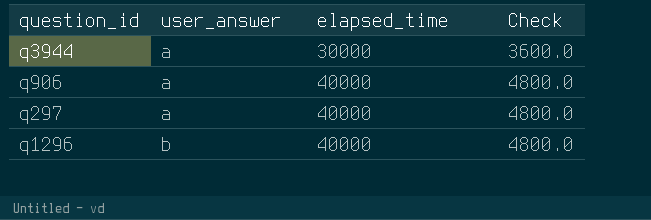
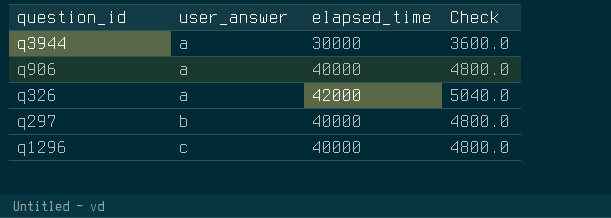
row q326: none -> a | 42000 | 5040.0
q297 | user_answer: a -> b
q1296 | user_answer: b -> c

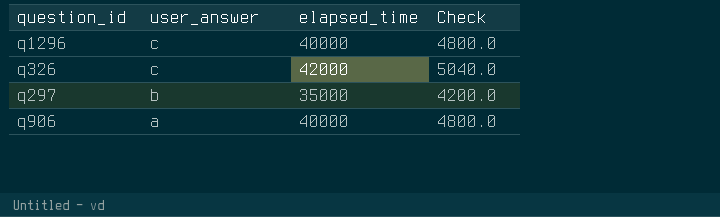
row order: user_answer ascending -> user_answer descending
row q3944: a | 30000 | 3600.0 -> none
q326 | user_answer: a -> c
q297 | elapsed_time: 40000 -> 35000
q297 | Check: 4800.0 -> 4200.0

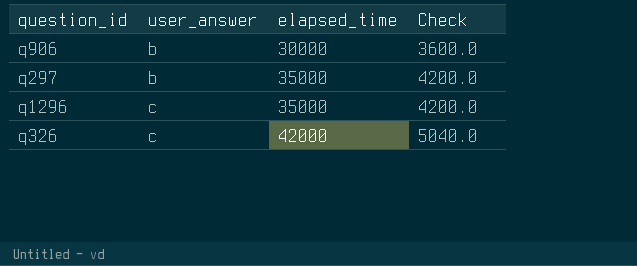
row order: user_answer descending -> user_answer ascending
q906 | user_answer: a -> b
q906 | elapsed_time: 40000 -> 30000
q906 | Check: 4800.0 -> 3600.0
q1296 | elapsed_time: 40000 -> 35000
q1296 | Check: 4800.0 -> 4200.0

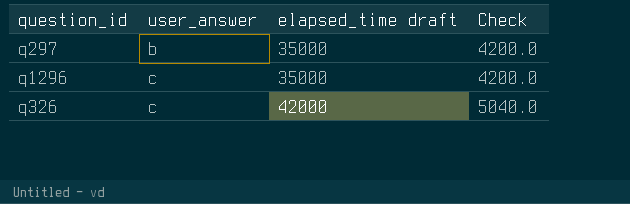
column name: elapsed_time -> elapsed_time draft
row q906: b | 30000 | 3600.0 -> none

